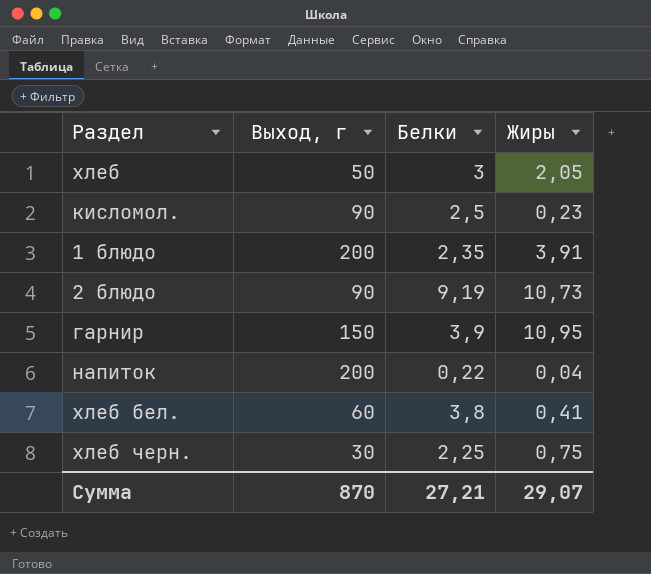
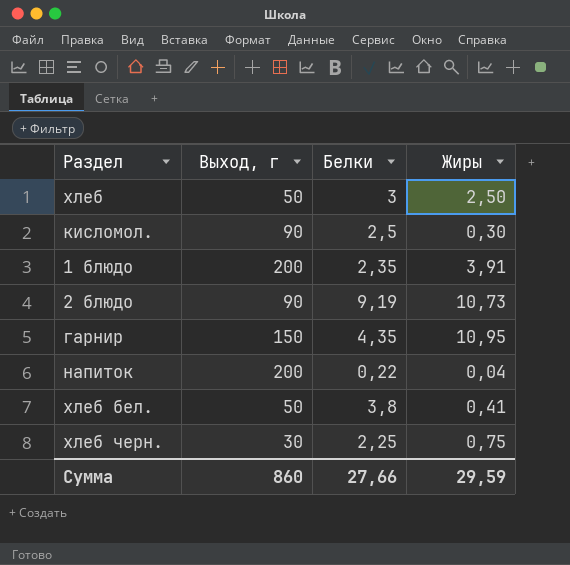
хлеб | Жиры: 2,05 -> 2,50
кисломол. | Жиры: 0,23 -> 0,30
гарнир | Белки: 3,9 -> 4,35
хлеб бел. | Выход, г: 60 -> 50
Сумма | Выход, г: 870 -> 860
Сумма | Белки: 27,21 -> 27,66
Сумма | Жиры: 29,07 -> 29,59

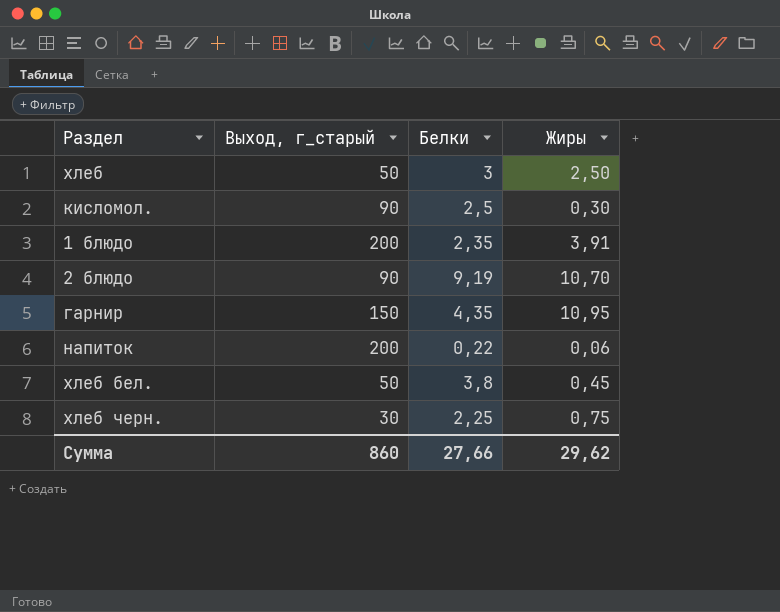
column name: Выход, г -> Выход, г_старый
2 блюдо | Жиры: 10,73 -> 10,70
напиток | Жиры: 0,04 -> 0,06
хлеб бел. | Жиры: 0,41 -> 0,45
Сумма | Жиры: 29,59 -> 29,62

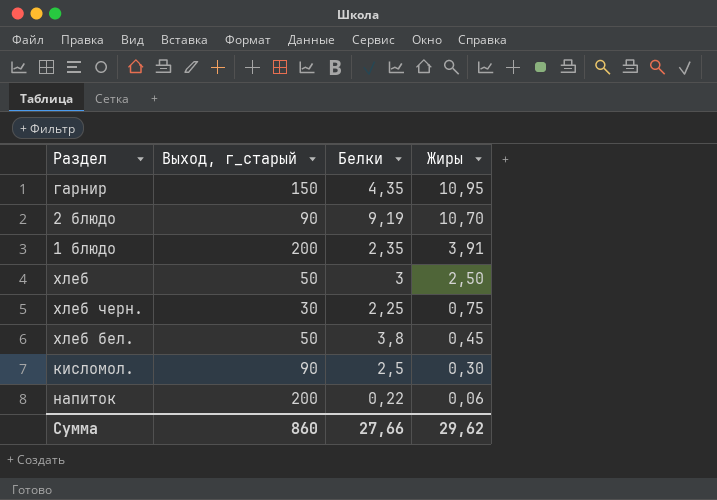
row order: none -> Жиры descending

